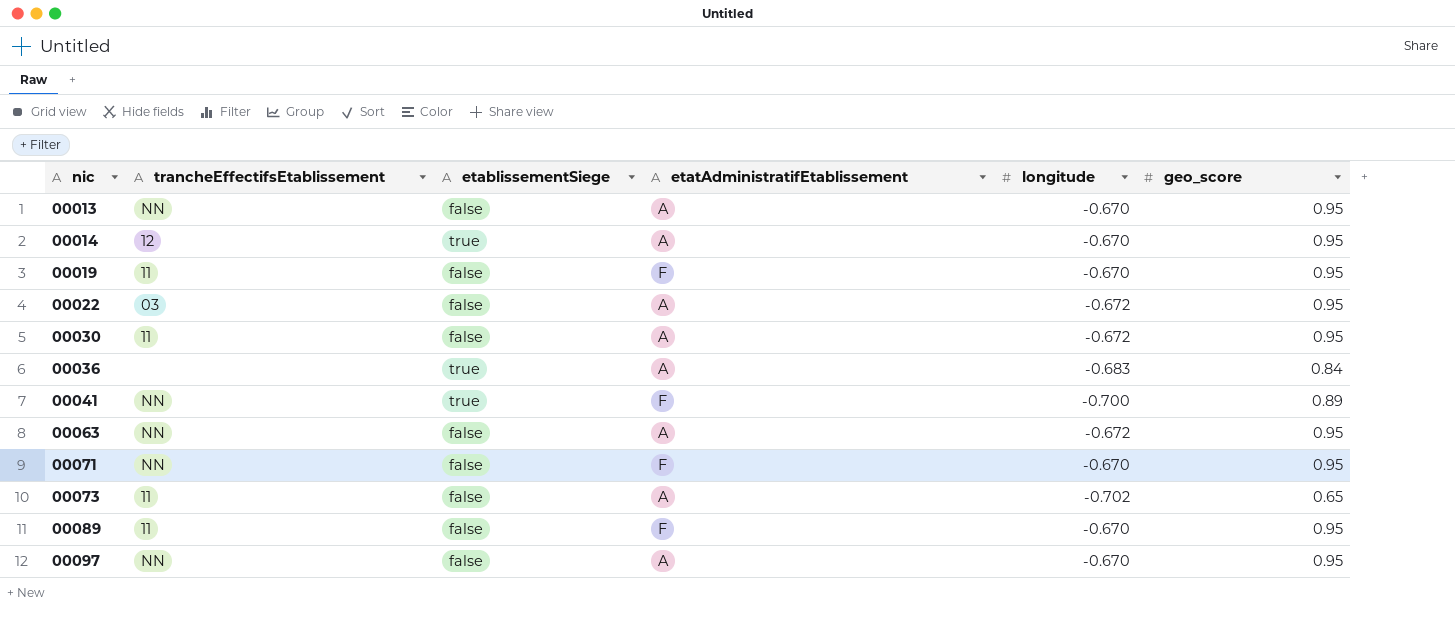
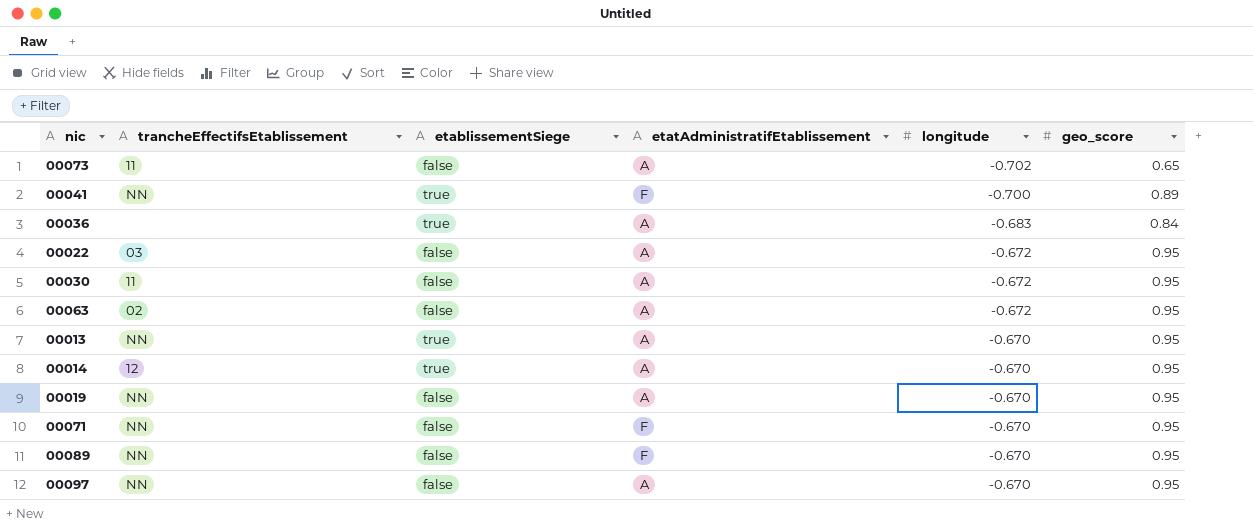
row order: nic ascending -> longitude ascending
00063 | trancheEffectifsEtablissement: NN -> 02
00013 | etablissementSiege: false -> true
00019 | trancheEffectifsEtablissement: 11 -> NN
00019 | etatAdministratifEtablissement: F -> A
00089 | trancheEffectifsEtablissement: 11 -> NN

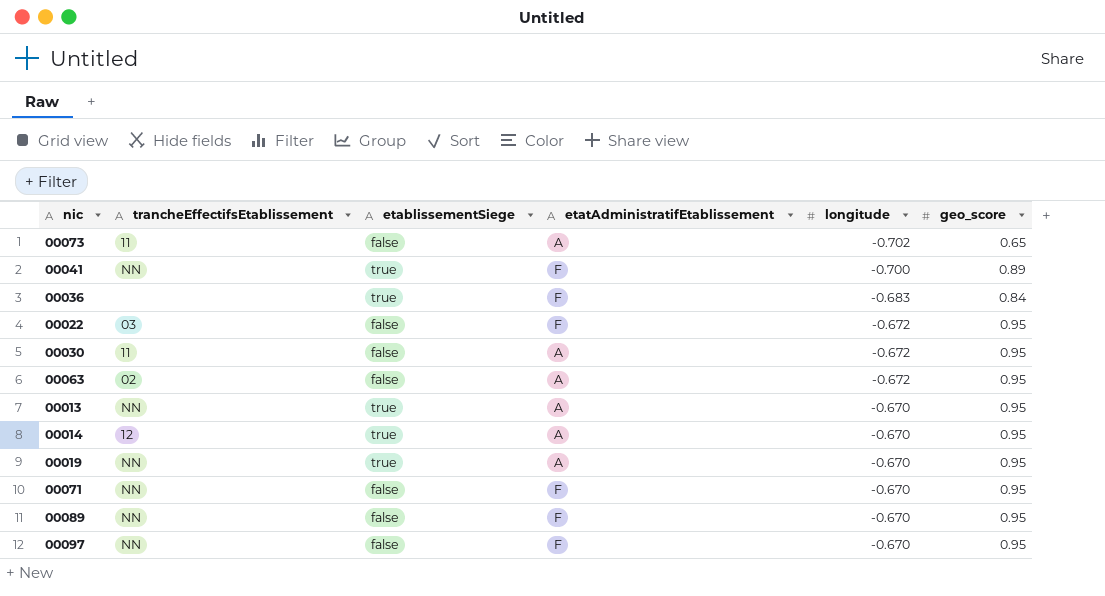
00036 | etatAdministratifEtablissement: A -> F
00022 | etatAdministratifEtablissement: A -> F
00019 | etablissementSiege: false -> true
00097 | etatAdministratifEtablissement: A -> F

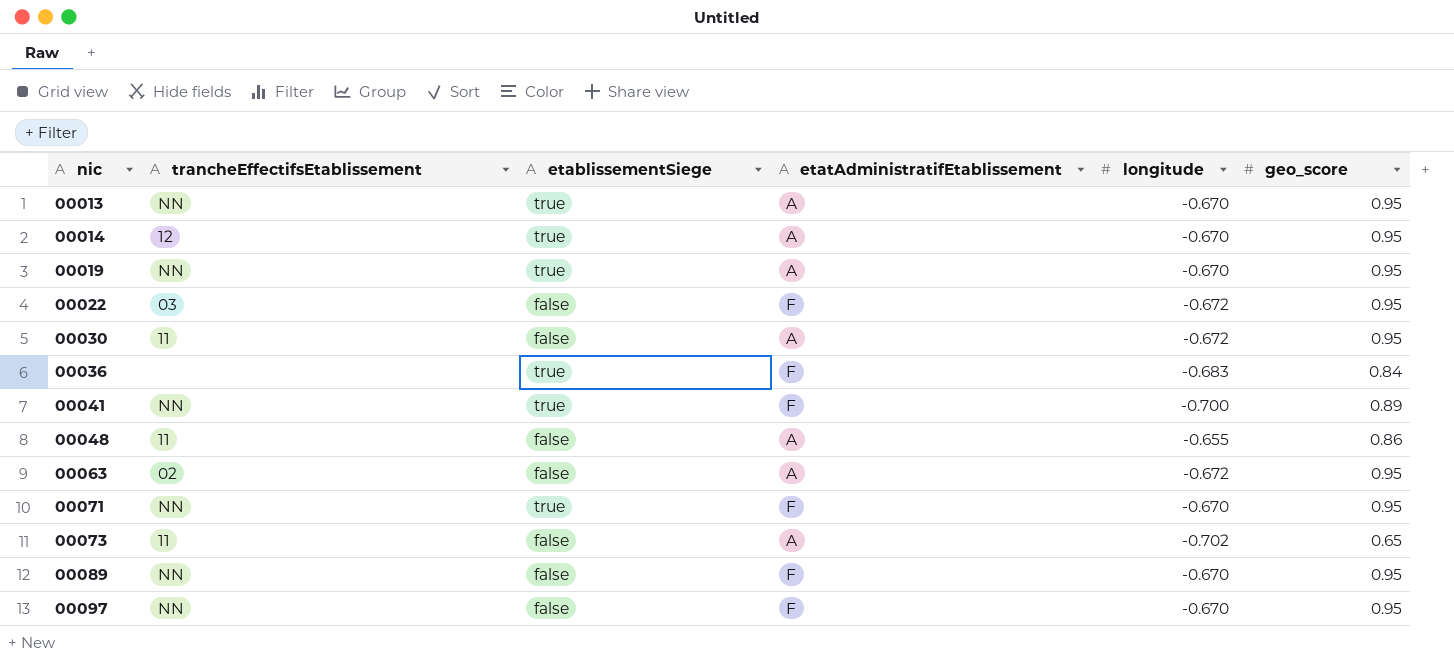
row order: longitude ascending -> nic ascending
row 00048: none -> 11 | false | A | -0.655 | 0.86
00071 | etablissementSiege: false -> true

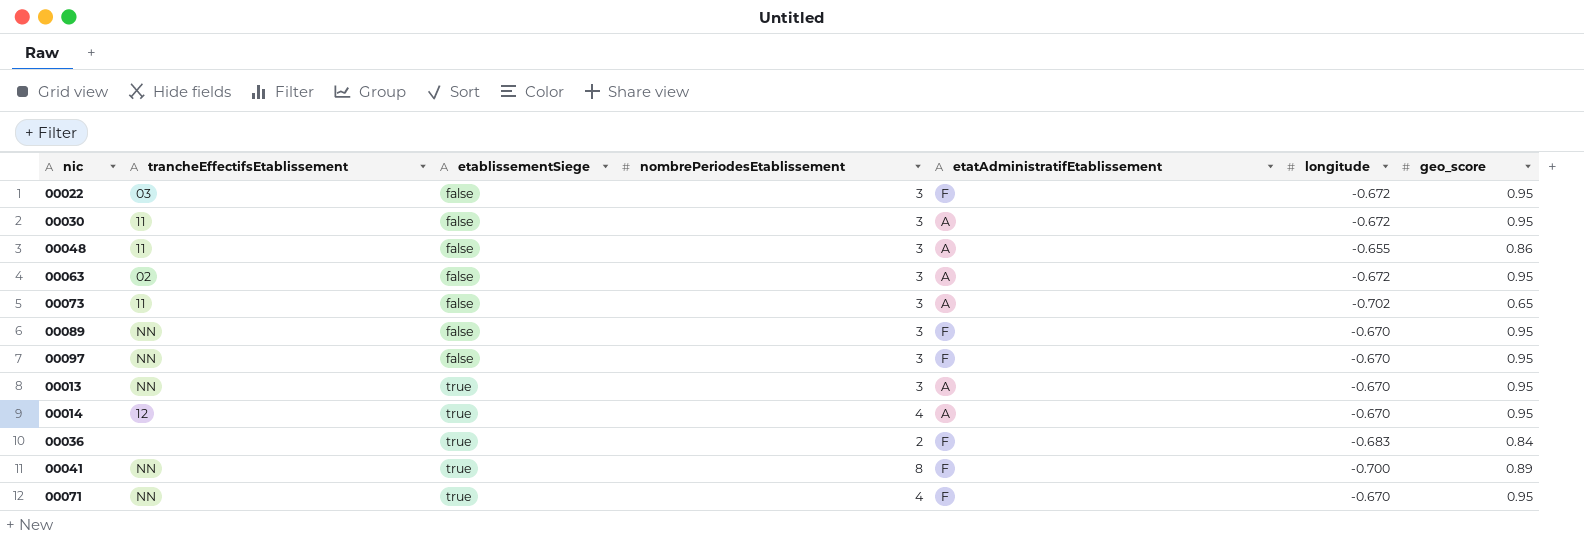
row order: nic ascending -> etablissementSiege ascending
column nombrePeriodesEtablissement | position: none -> 4
row 00019: NN | true | A | -0.670 | 0.95 -> none

